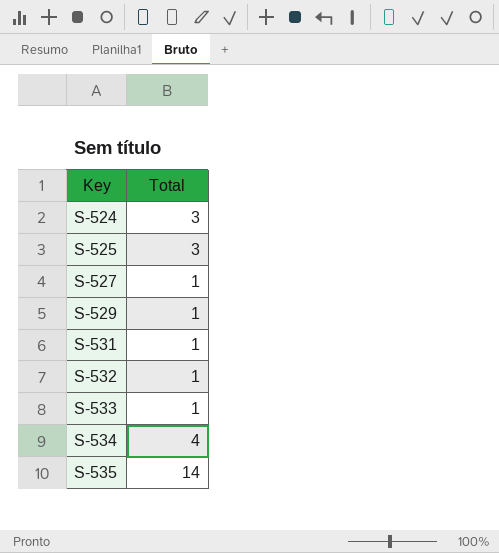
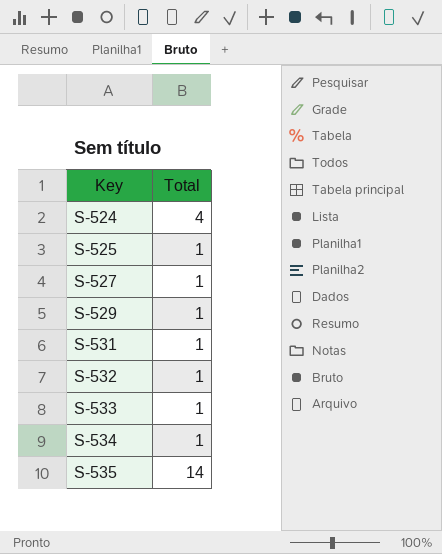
S-524 | Total: 3 -> 4
S-525 | Total: 3 -> 1
S-534 | Total: 4 -> 1

